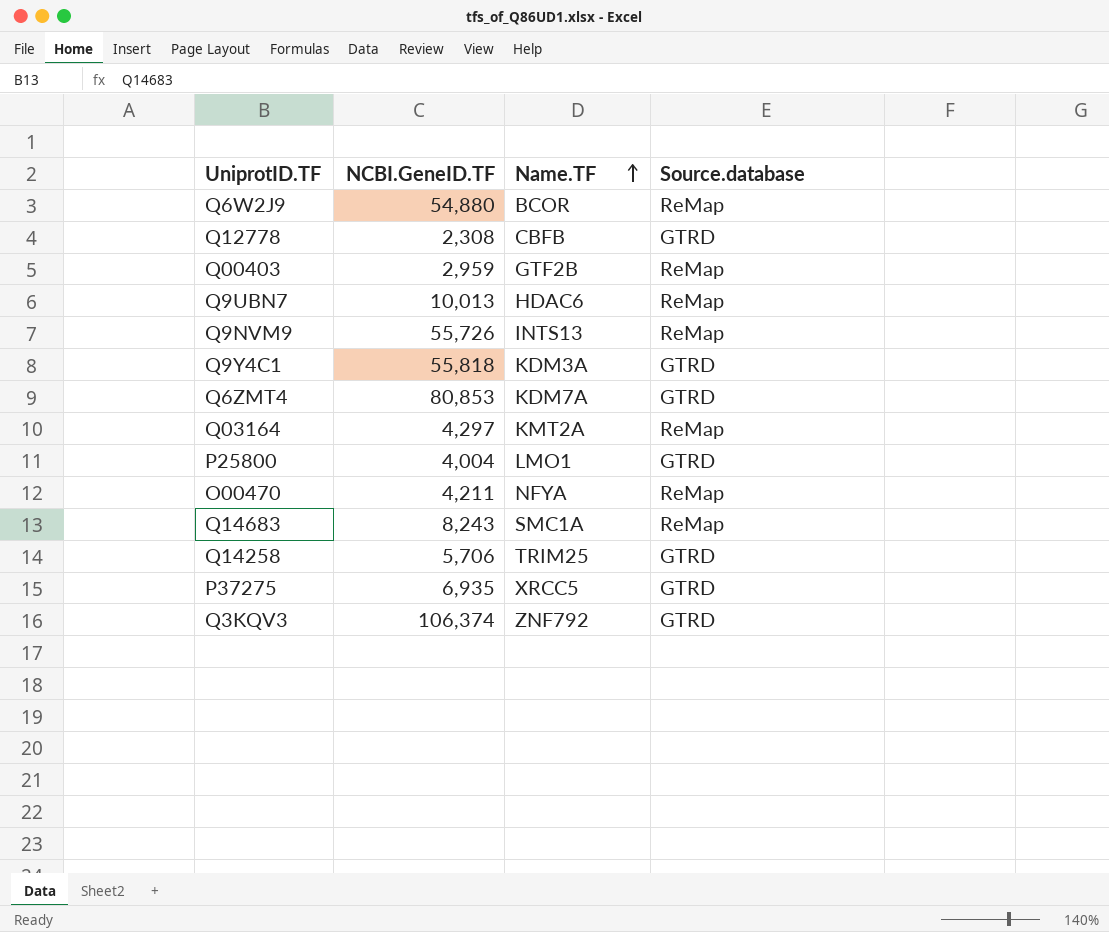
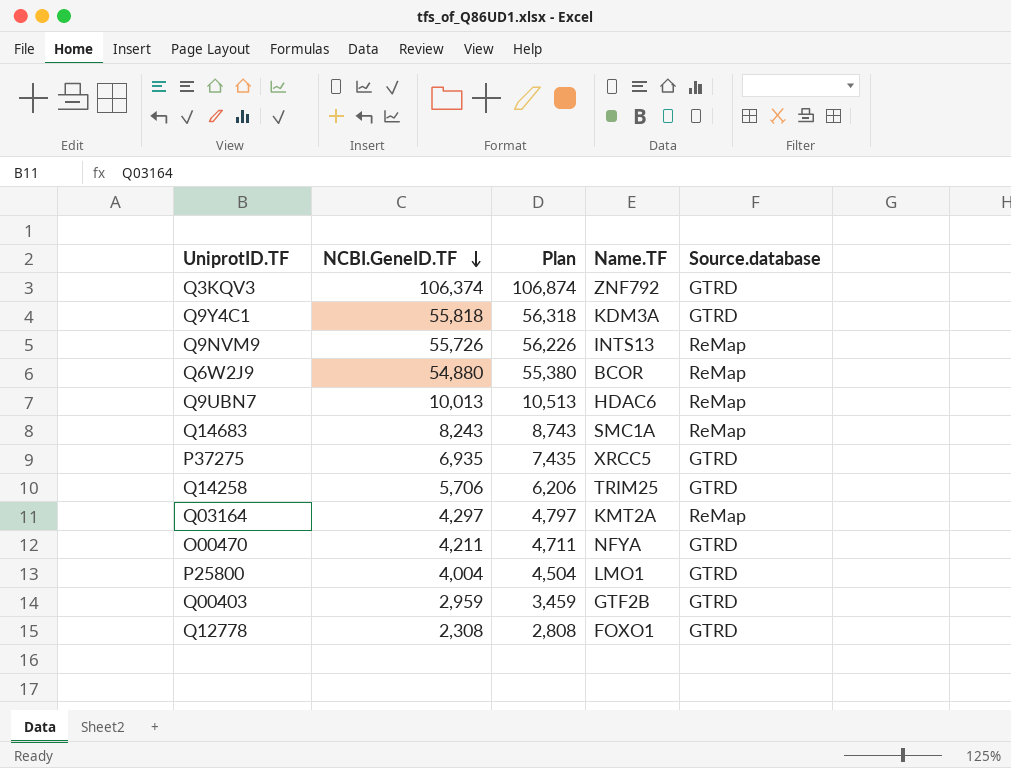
row order: Name.TF ascending -> NCBI.GeneID.TF descending
column Plan | formula: none -> [NCBI.GeneID.TF] + 500
row Q6ZMT4: 80,853 | KDM7A | GTRD -> none
O00470 | Source.database: ReMap -> GTRD
Q00403 | Source.database: ReMap -> GTRD
Q12778 | Name.TF: CBFB -> FOXO1

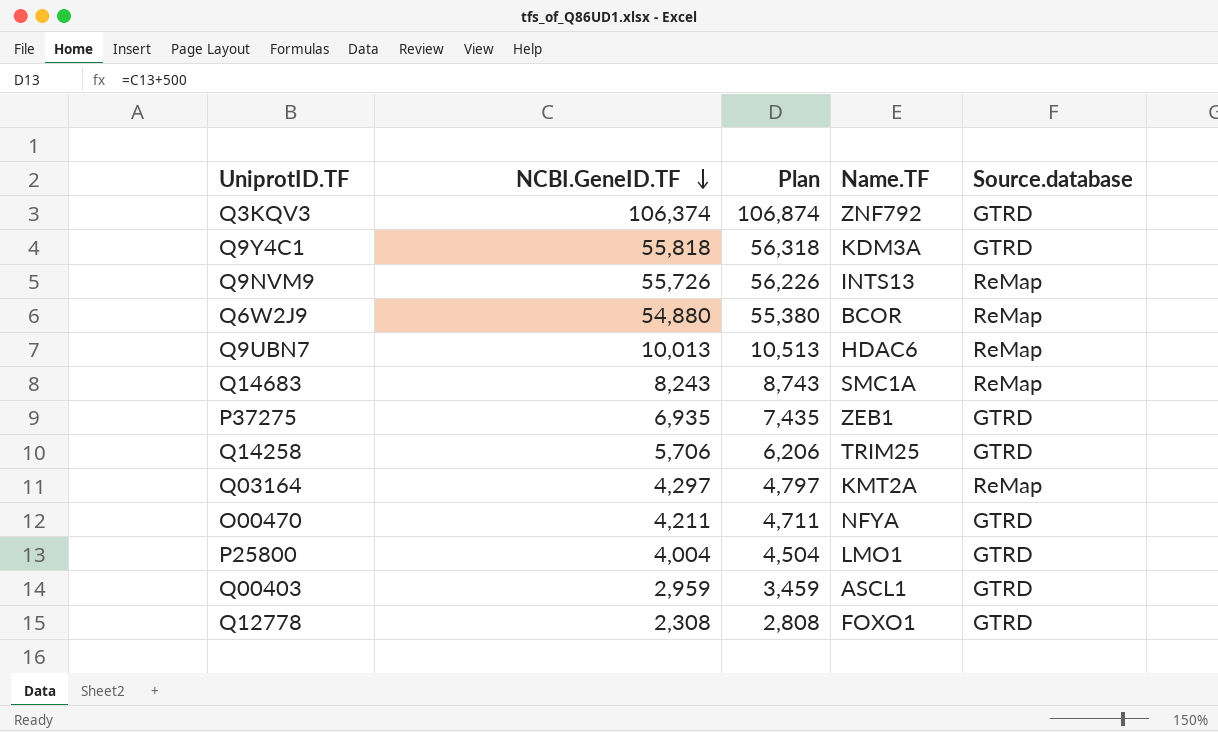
P37275 | Name.TF: XRCC5 -> ZEB1
Q00403 | Name.TF: GTF2B -> ASCL1

